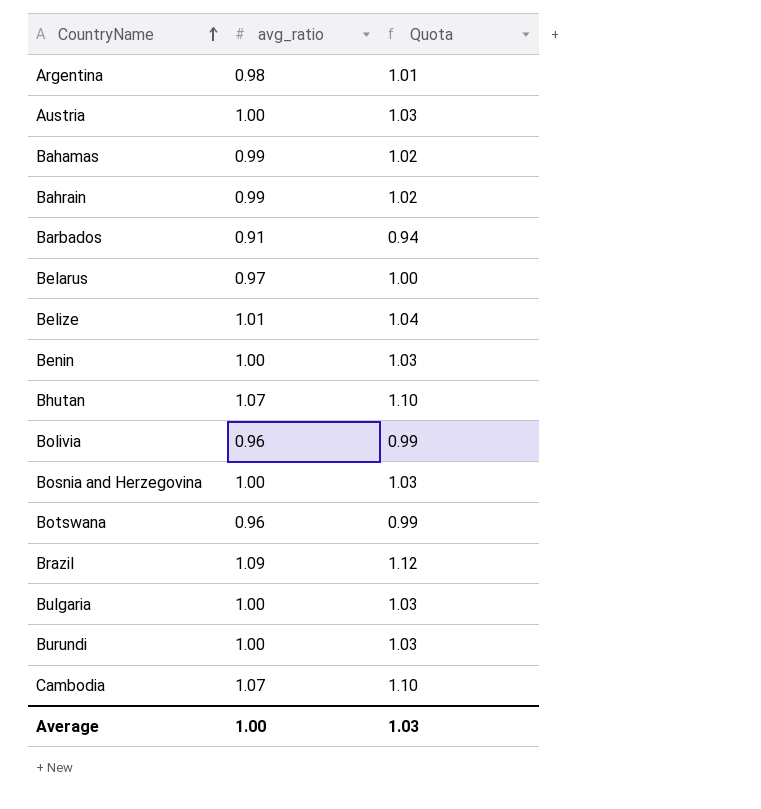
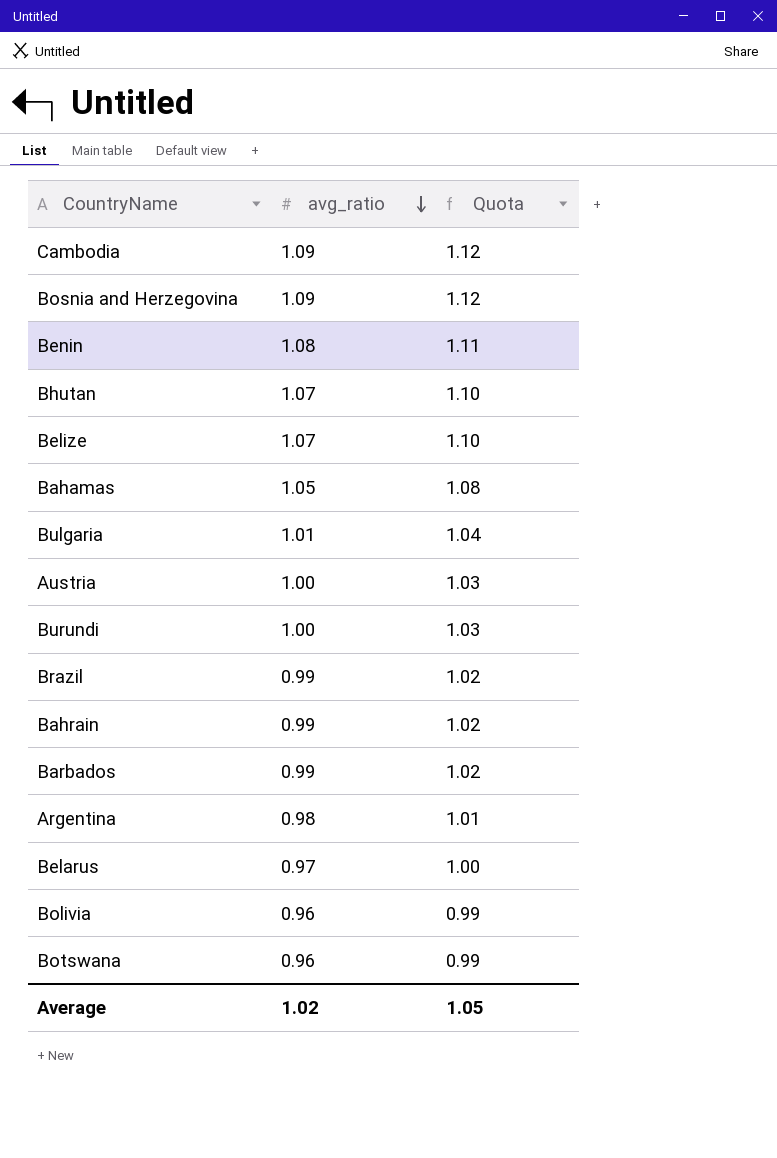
row order: CountryName ascending -> avg_ratio descending
Cambodia | avg_ratio: 1.07 -> 1.09
Cambodia | Quota: 1.10 -> 1.12
Bosnia and Herzegovina | avg_ratio: 1.00 -> 1.09
Bosnia and Herzegovina | Quota: 1.03 -> 1.12
Benin | avg_ratio: 1.00 -> 1.08
Benin | Quota: 1.03 -> 1.11
Belize | avg_ratio: 1.01 -> 1.07
Belize | Quota: 1.04 -> 1.10
Bahamas | avg_ratio: 0.99 -> 1.05
Bahamas | Quota: 1.02 -> 1.08
Bulgaria | avg_ratio: 1.00 -> 1.01
Bulgaria | Quota: 1.03 -> 1.04
Brazil | avg_ratio: 1.09 -> 0.99
Brazil | Quota: 1.12 -> 1.02
Barbados | avg_ratio: 0.91 -> 0.99
Barbados | Quota: 0.94 -> 1.02
Average | avg_ratio: 1.00 -> 1.02
Average | Quota: 1.03 -> 1.05

